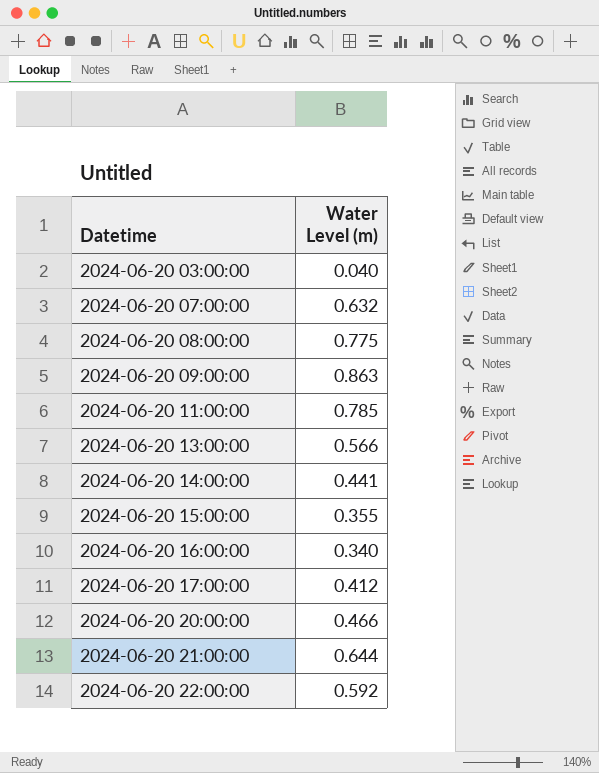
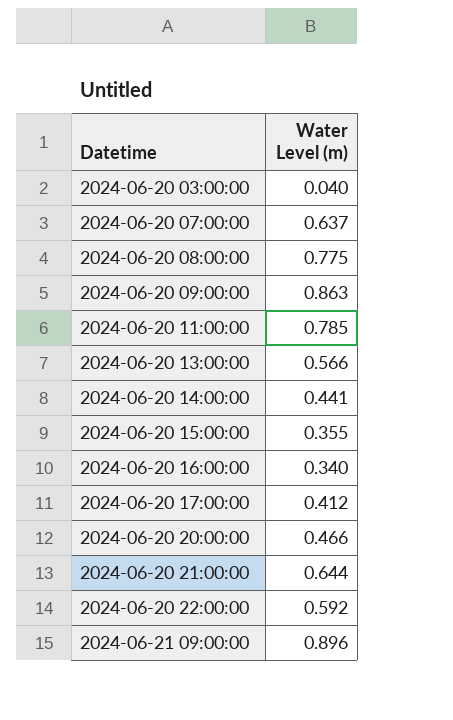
2024-06-20 07:00:00 | Water Level (m): 0.632 -> 0.637
row 2024-06-21 09:00:00: none -> 0.896

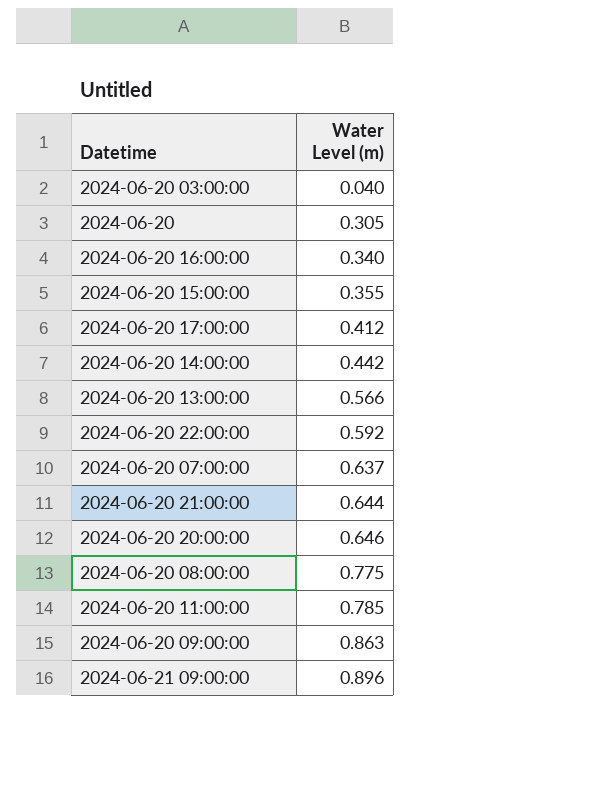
row order: Datetime ascending -> Water Level (m) ascending
row 2024-06-20: none -> 0.305
2024-06-20 14:00:00 | Water Level (m): 0.441 -> 0.442
2024-06-20 20:00:00 | Water Level (m): 0.466 -> 0.646

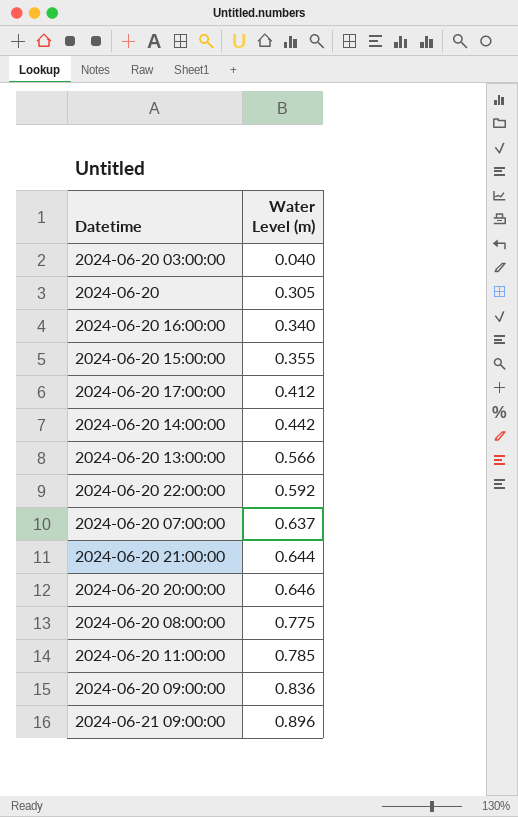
2024-06-20 09:00:00 | Water Level (m): 0.863 -> 0.836

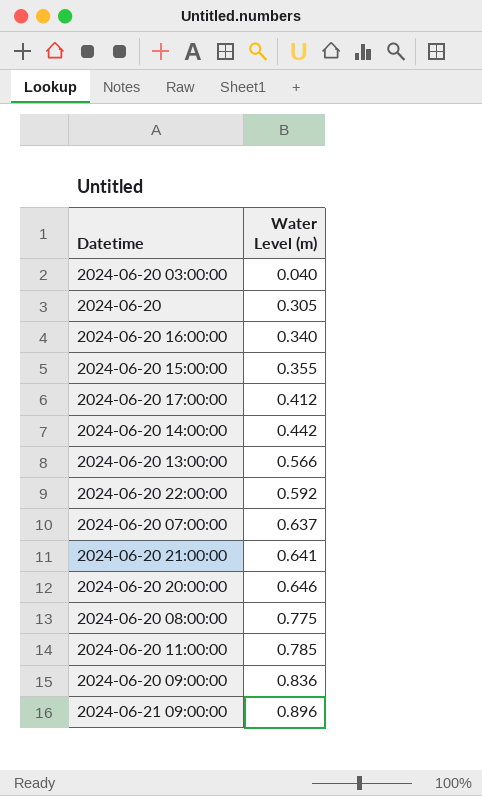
2024-06-20 21:00:00 | Water Level (m): 0.644 -> 0.641

